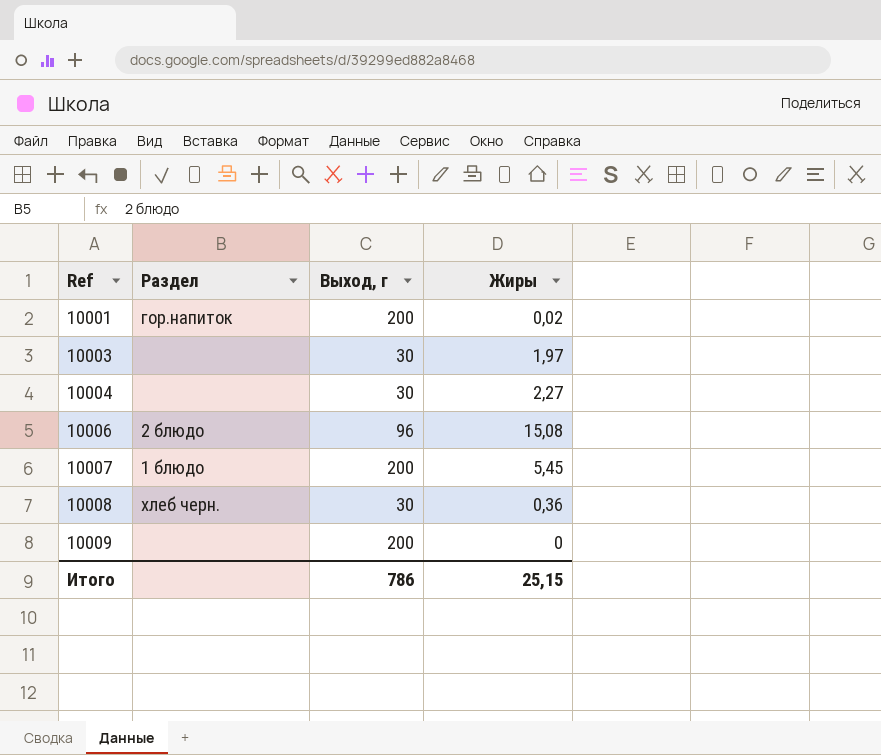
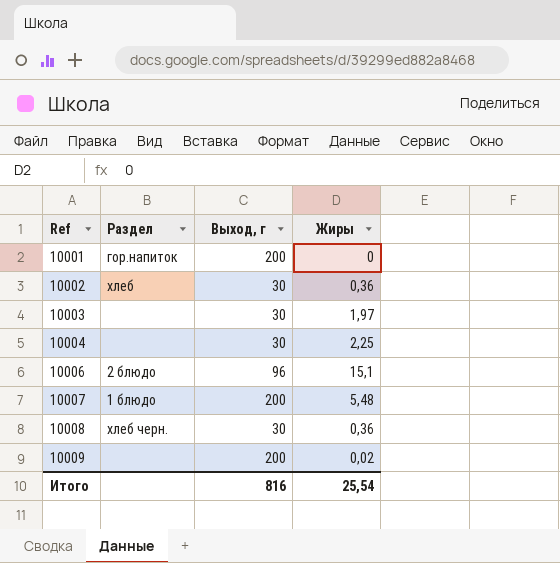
10001 | Жиры: 0,02 -> 0
row 10002: none -> хлеб | 30 | 0,36
10004 | Жиры: 2,27 -> 2,25
10006 | Жиры: 15,08 -> 15,1
10007 | Жиры: 5,45 -> 5,48
10009 | Жиры: 0 -> 0,02
Итого | Выход, г: 786 -> 816
Итого | Жиры: 25,15 -> 25,54

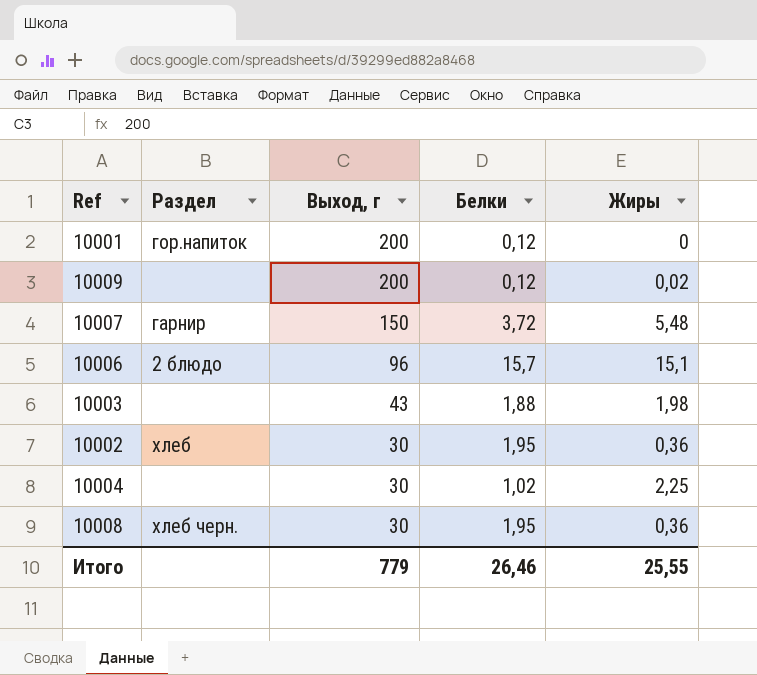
row order: Ref ascending -> Выход, г descending
column Белки | position: none -> 4
10007 | Раздел: 1 блюдо -> гарнир
10007 | Выход, г: 200 -> 150
10003 | Выход, г: 30 -> 43
10003 | Жиры: 1,97 -> 1,98
Итого | Выход, г: 816 -> 779
Итого | Жиры: 25,54 -> 25,55

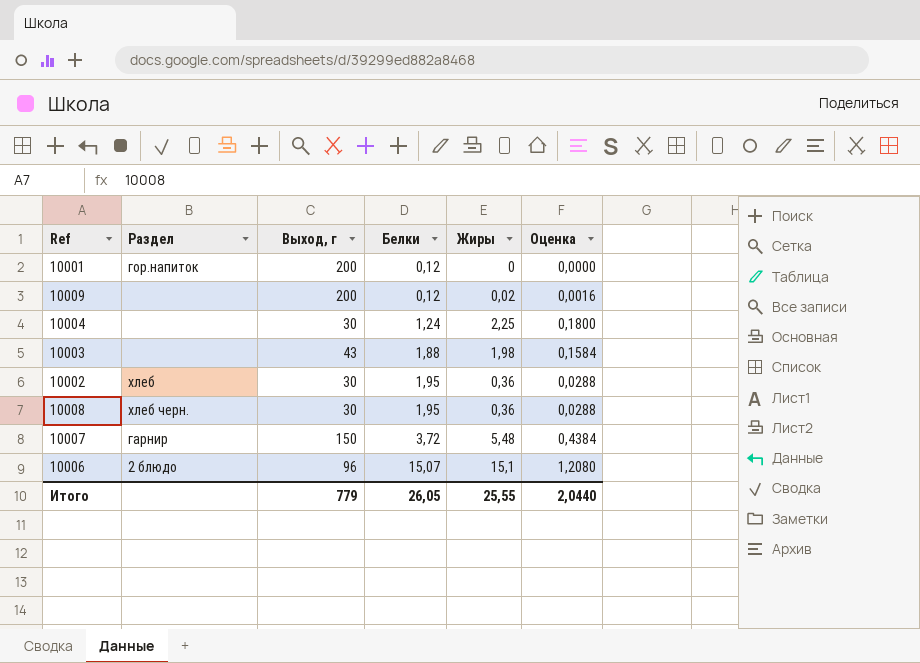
row order: Выход, г descending -> Белки ascending
column Оценка | formula: none -> [Жиры] * 0,08
10004 | Белки: 1,02 -> 1,24
10006 | Белки: 15,7 -> 15,07
Итого | Белки: 26,46 -> 26,05

